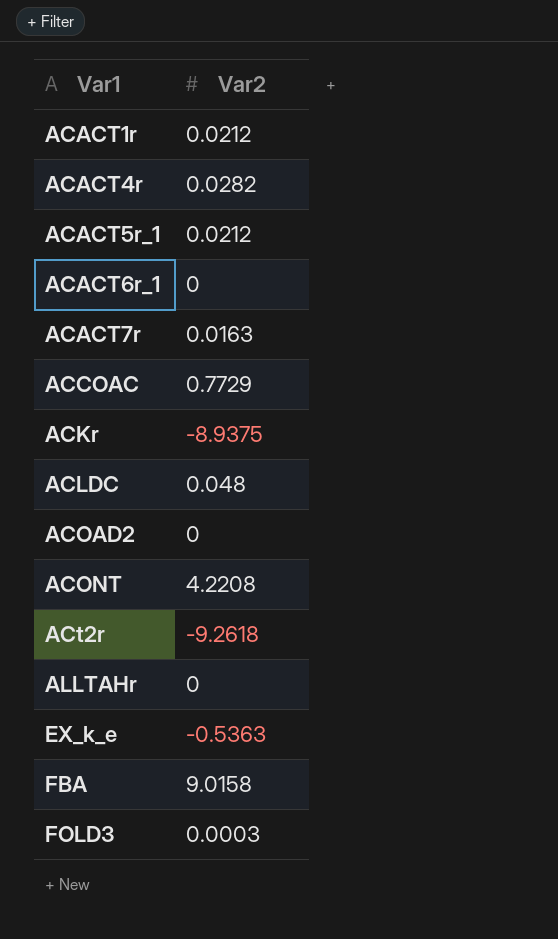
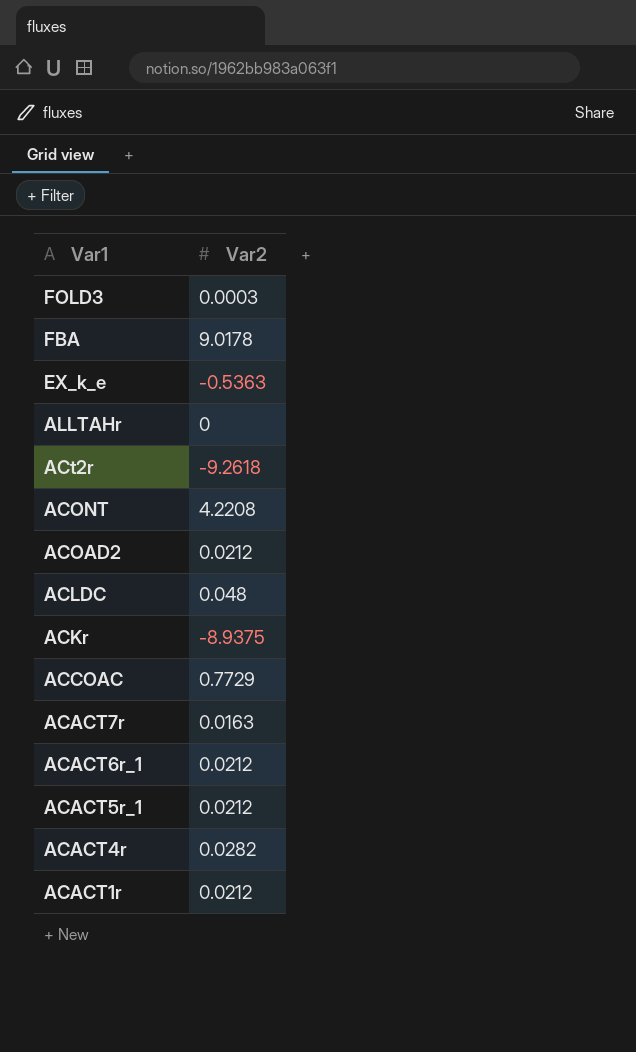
row order: Var1 ascending -> Var1 descending
FBA | Var2: 9.0158 -> 9.0178
ACOAD2 | Var2: 0 -> 0.0212
ACACT6r_1 | Var2: 0 -> 0.0212

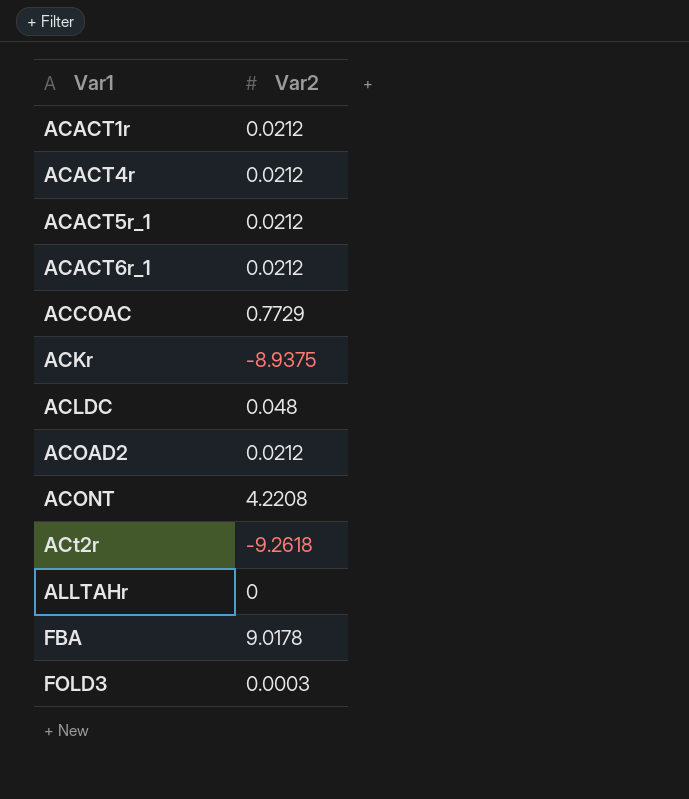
row order: Var1 descending -> Var1 ascending
row EX_k_e: -0.5363 -> none
row ACACT7r: 0.0163 -> none
ACACT4r | Var2: 0.0282 -> 0.0212

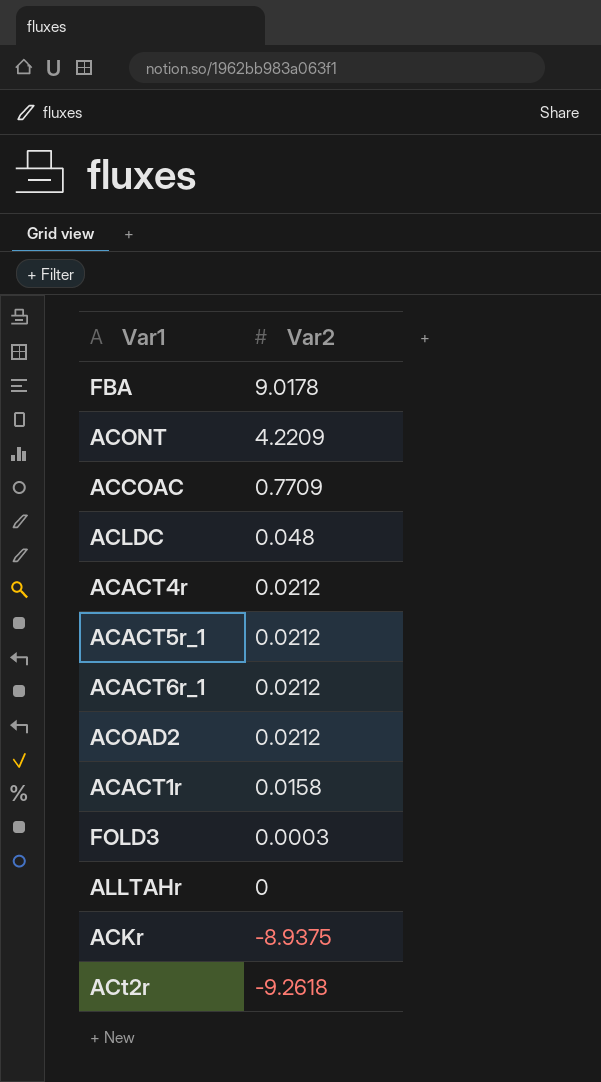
row order: Var1 ascending -> Var2 descending
ACONT | Var2: 4.2208 -> 4.2209
ACCOAC | Var2: 0.7729 -> 0.7709
ACACT1r | Var2: 0.0212 -> 0.0158

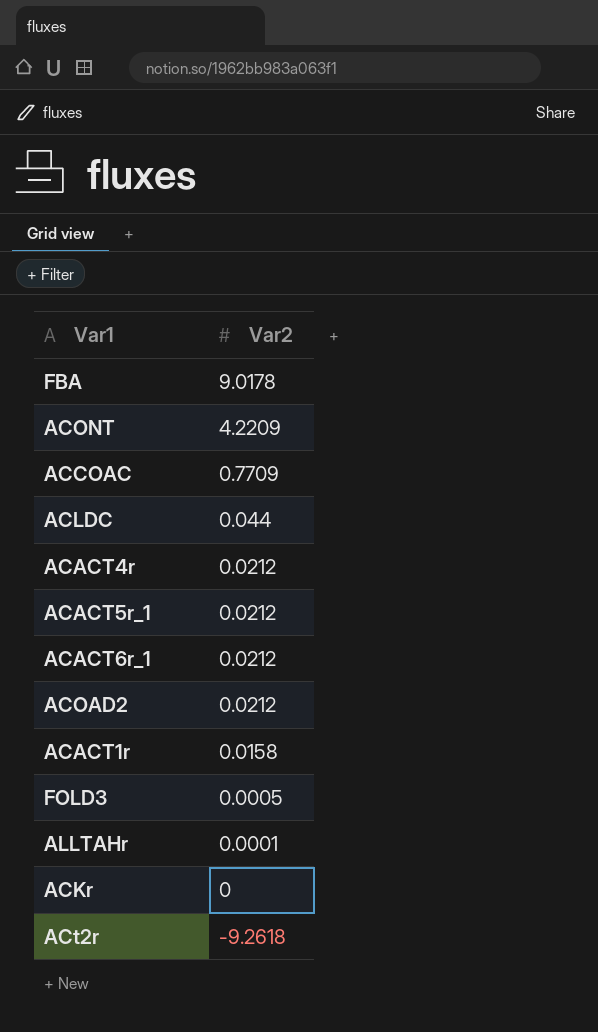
ACLDC | Var2: 0.048 -> 0.044
FOLD3 | Var2: 0.0003 -> 0.0005
ALLTAHr | Var2: 0 -> 0.0001
ACKr | Var2: -8.9375 -> 0

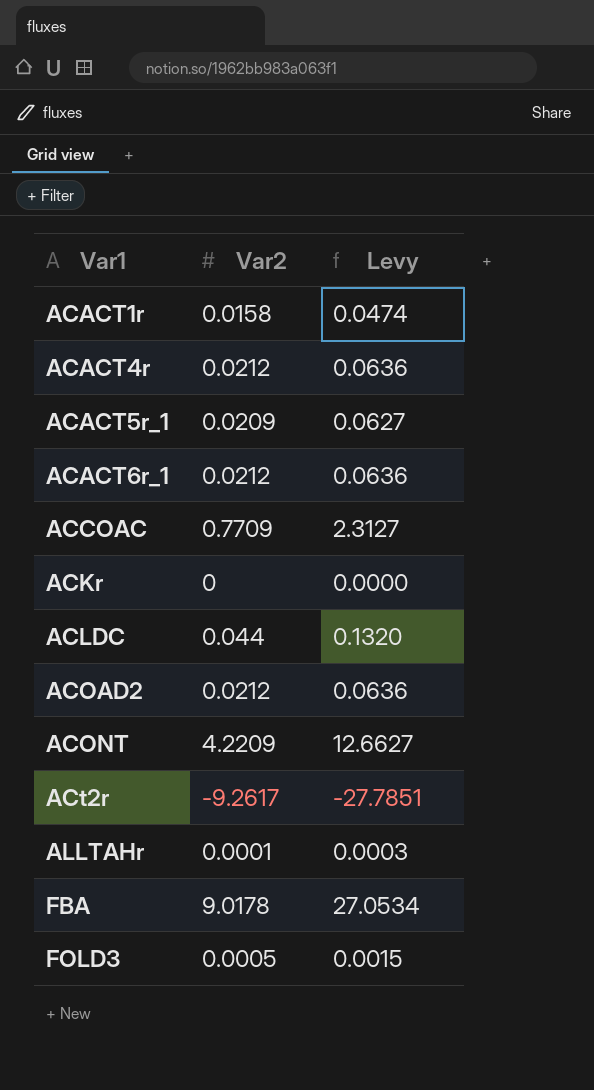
row order: Var2 descending -> Var1 ascending
column Levy | formula: none -> [Var2] * 3
ACACT5r_1 | Var2: 0.0212 -> 0.0209
ACt2r | Var2: -9.2618 -> -9.2617

